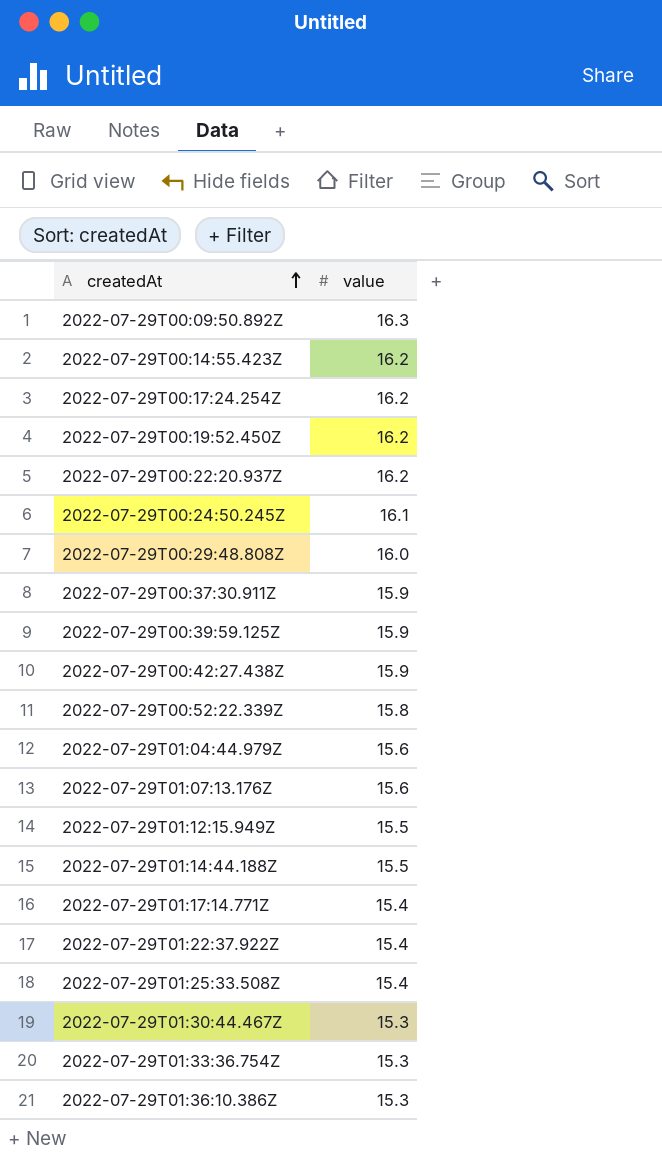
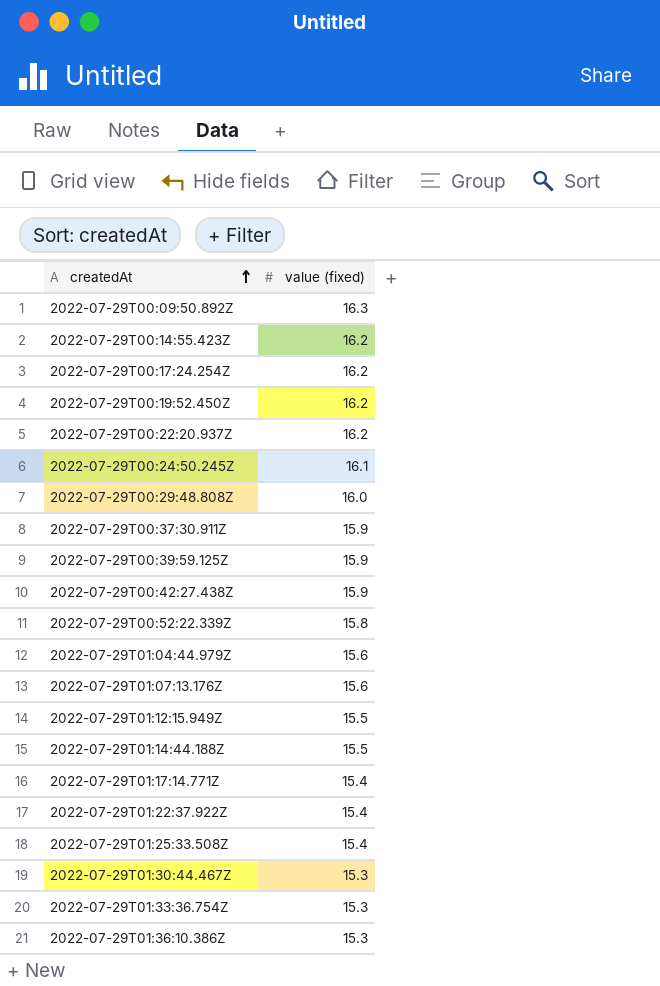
column name: value -> value (fixed)

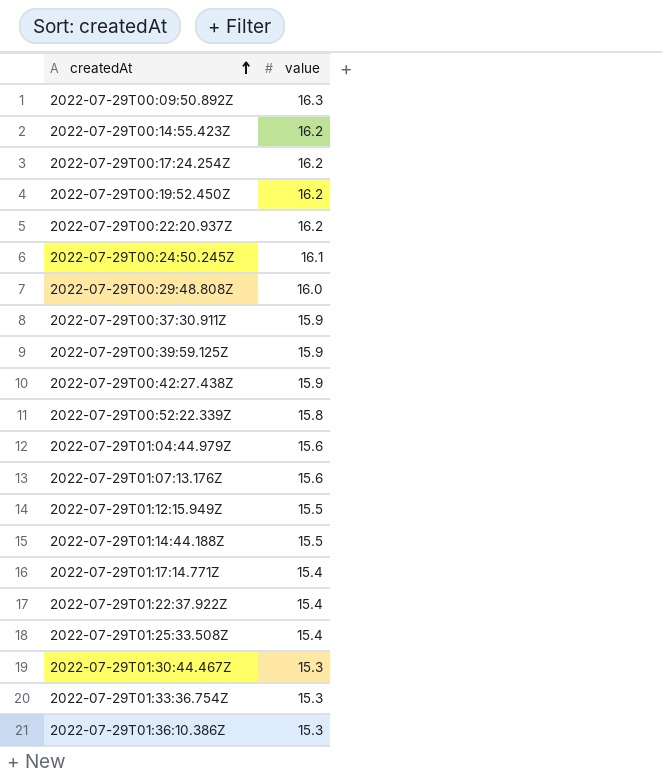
column name: value (fixed) -> value

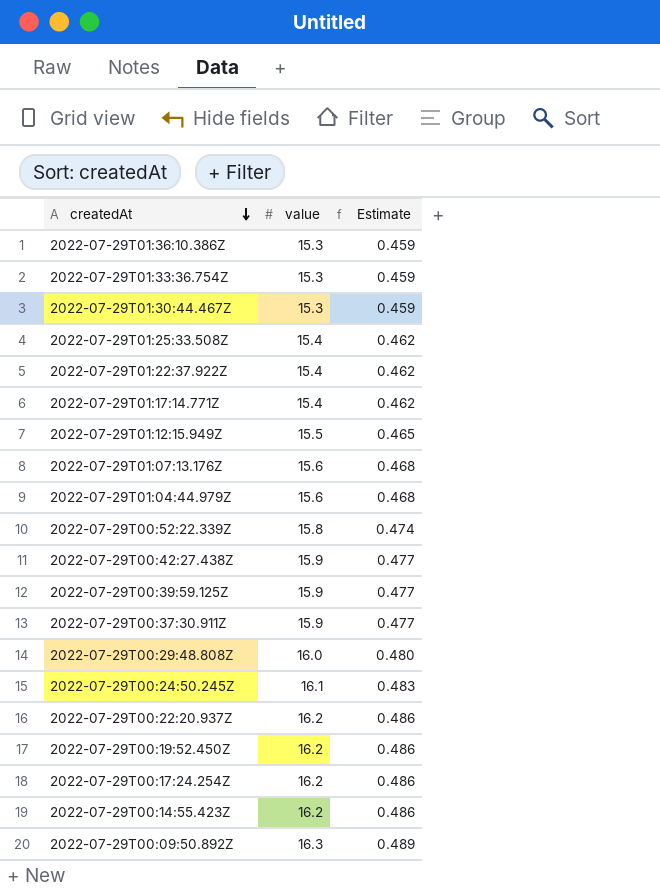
row order: createdAt ascending -> createdAt descending
column Estimate | formula: none -> [value] * 0.03
row 2022-07-29T01:14:44.188Z: 15.5 -> none

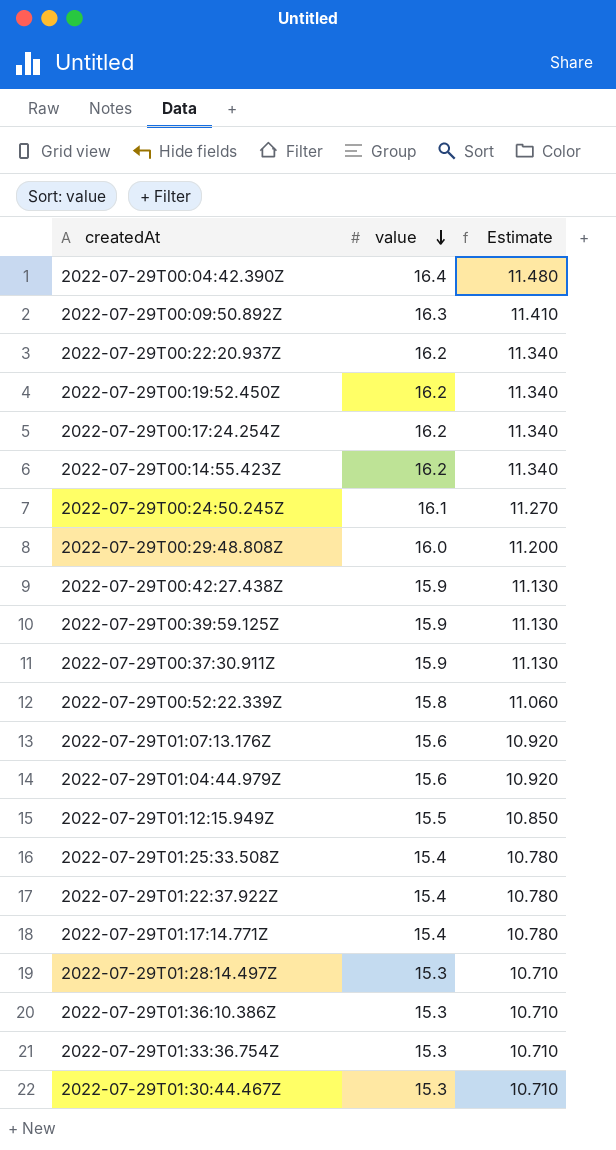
row order: createdAt descending -> value descending
column Estimate | formula: [value] * 0.03 -> [value] * 0.7
row 2022-07-29T00:04:42.390Z: none -> 16.4 | 11.480
row 2022-07-29T01:28:14.497Z: none -> 15.3 | 10.710

